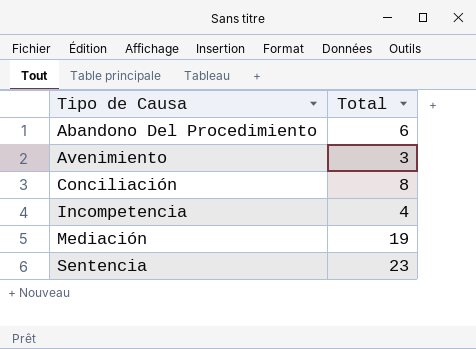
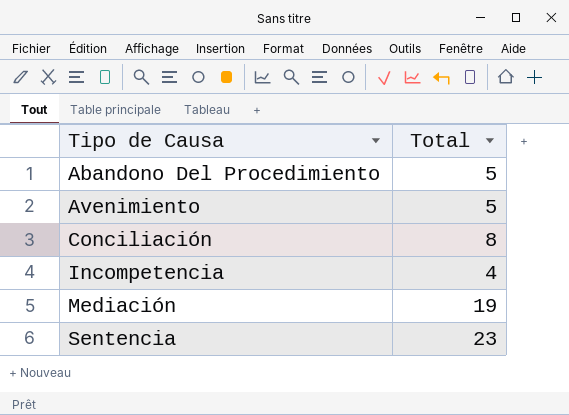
Abandono Del Procedimiento | Total: 6 -> 5
Avenimiento | Total: 3 -> 5

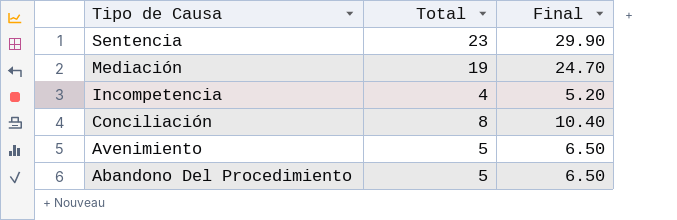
row order: Tipo de Causa ascending -> Tipo de Causa descending
column Final | formula: none -> [Total] * 1.3

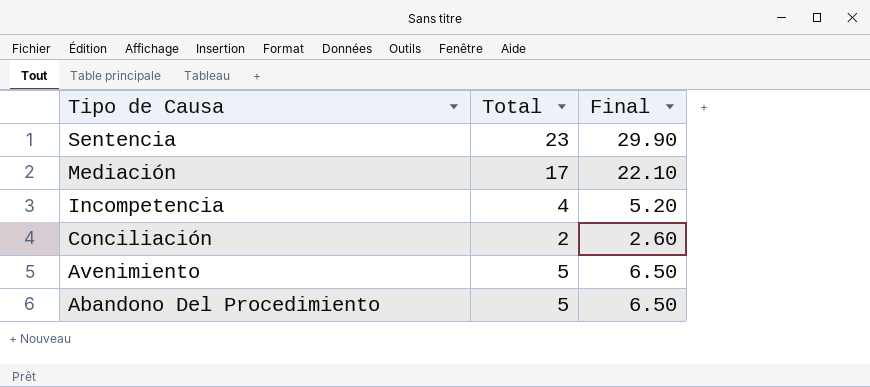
Mediación | Total: 19 -> 17
Mediación | Final: 24.70 -> 22.10
Conciliación | Total: 8 -> 2
Conciliación | Final: 10.40 -> 2.60

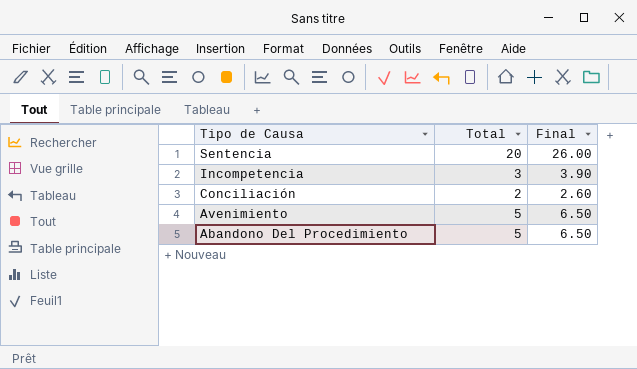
row Mediación: 17 | 22.10 -> none
Sentencia | Total: 23 -> 20
Sentencia | Final: 29.90 -> 26.00
Incompetencia | Total: 4 -> 3
Incompetencia | Final: 5.20 -> 3.90

